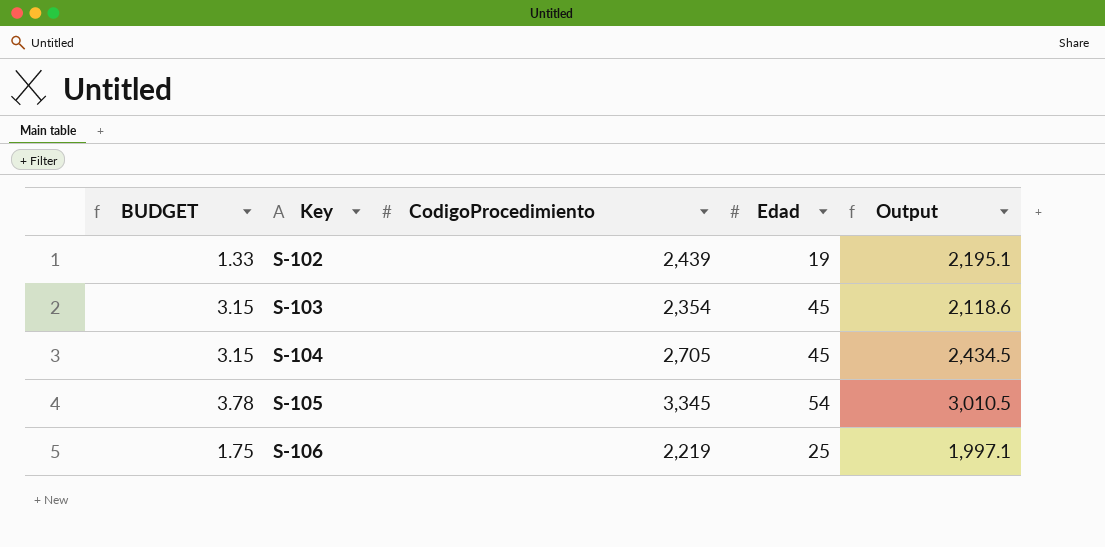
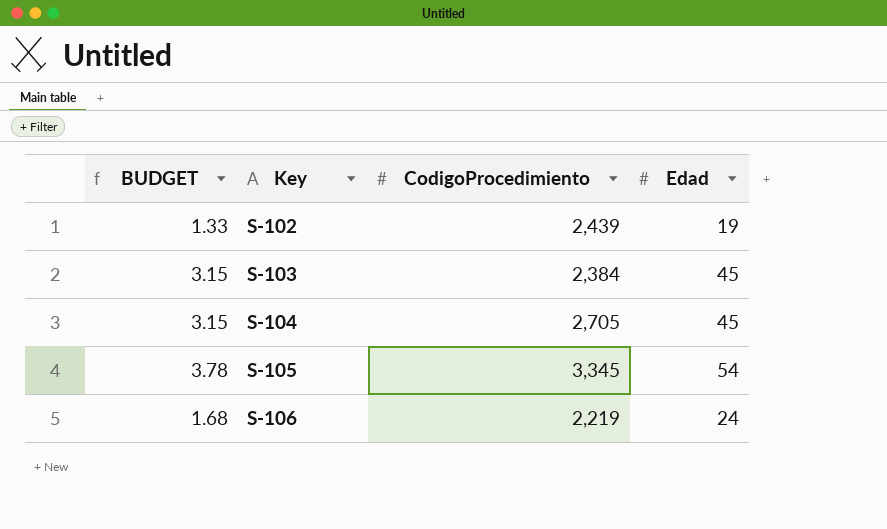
column Output | formula: [CodigoProcedimiento] * 0.9 -> none
S-103 | CodigoProcedimiento: 2,354 -> 2,384
S-106 | BUDGET: 1.75 -> 1.68
S-106 | Edad: 25 -> 24

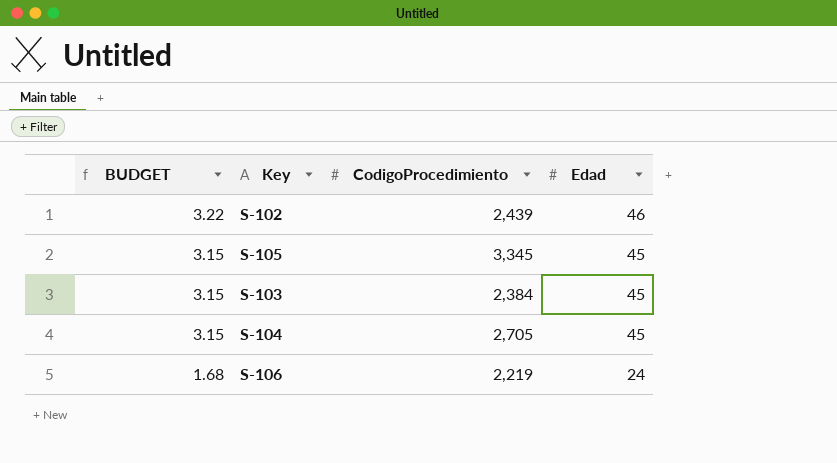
row order: Key ascending -> BUDGET descending
S-102 | BUDGET: 1.33 -> 3.22
S-102 | Edad: 19 -> 46
S-105 | BUDGET: 3.78 -> 3.15
S-105 | Edad: 54 -> 45

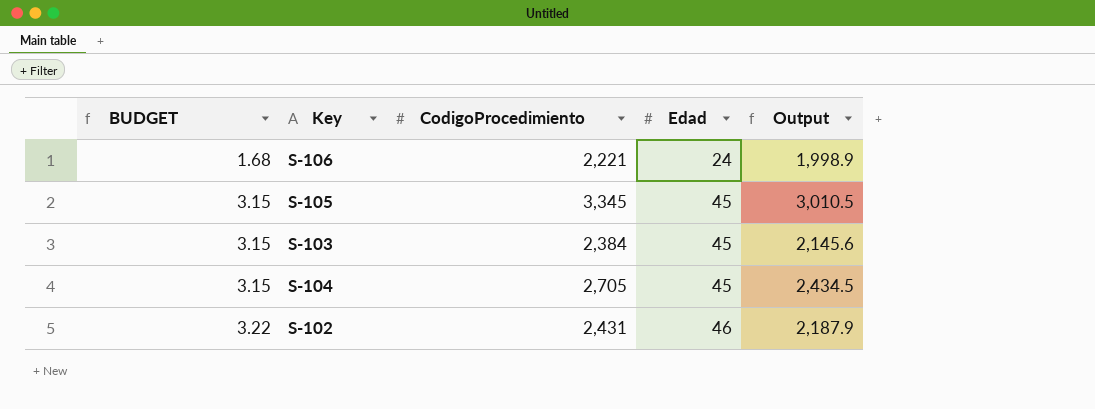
row order: BUDGET descending -> BUDGET ascending
column Output | formula: none -> [CodigoProcedimiento] * 0.9
S-106 | CodigoProcedimiento: 2,219 -> 2,221
S-102 | CodigoProcedimiento: 2,439 -> 2,431

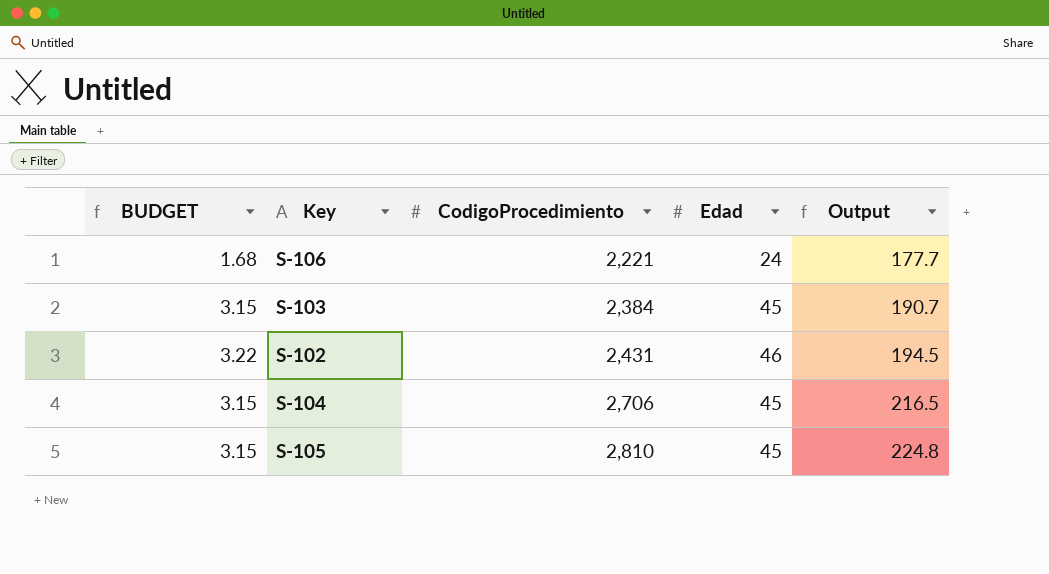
row order: BUDGET ascending -> CodigoProcedimiento ascending
column Output | formula: [CodigoProcedimiento] * 0.9 -> [CodigoProcedimiento] * 0.08
S-104 | CodigoProcedimiento: 2,705 -> 2,706
S-105 | CodigoProcedimiento: 3,345 -> 2,810

